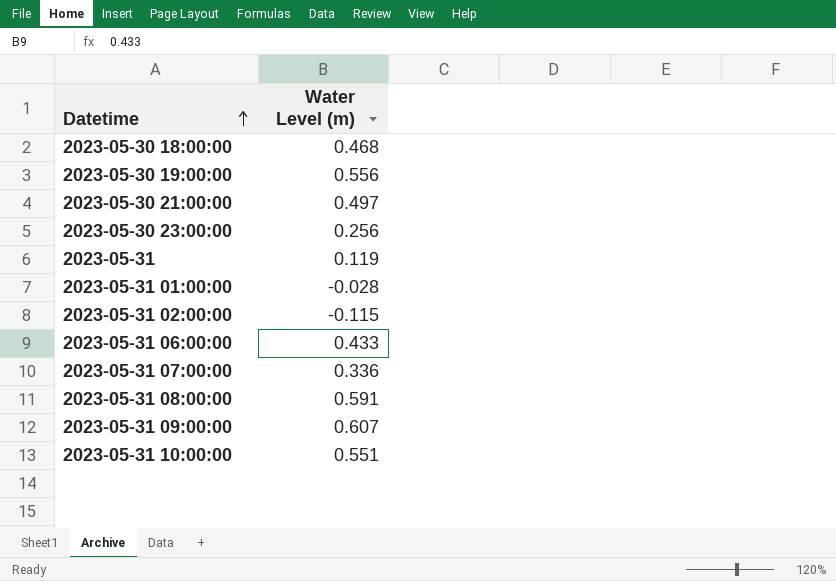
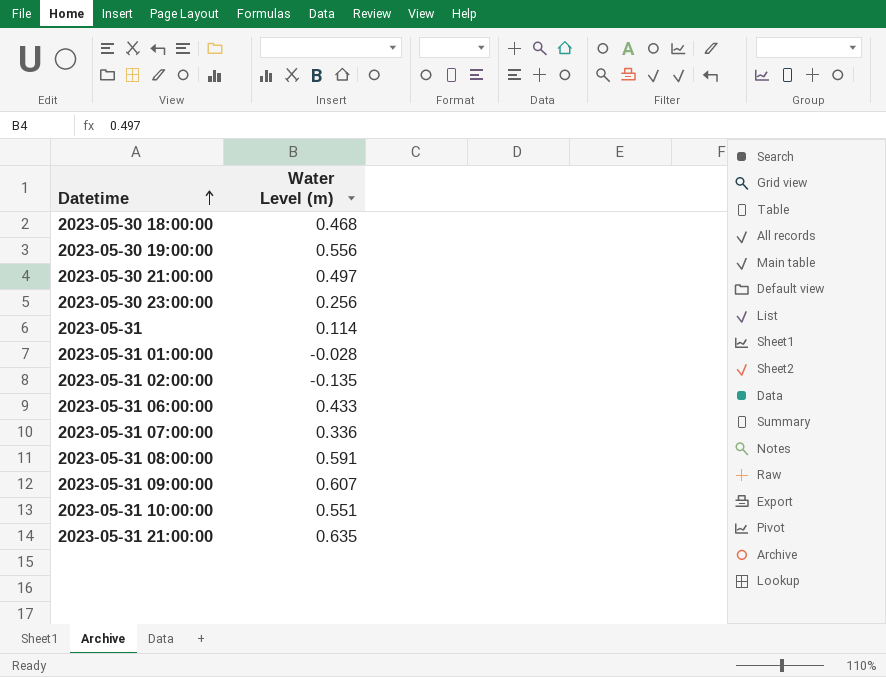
2023-05-31 | Water Level (m): 0.119 -> 0.114
2023-05-31 02:00:00 | Water Level (m): -0.115 -> -0.135
row 2023-05-31 21:00:00: none -> 0.635

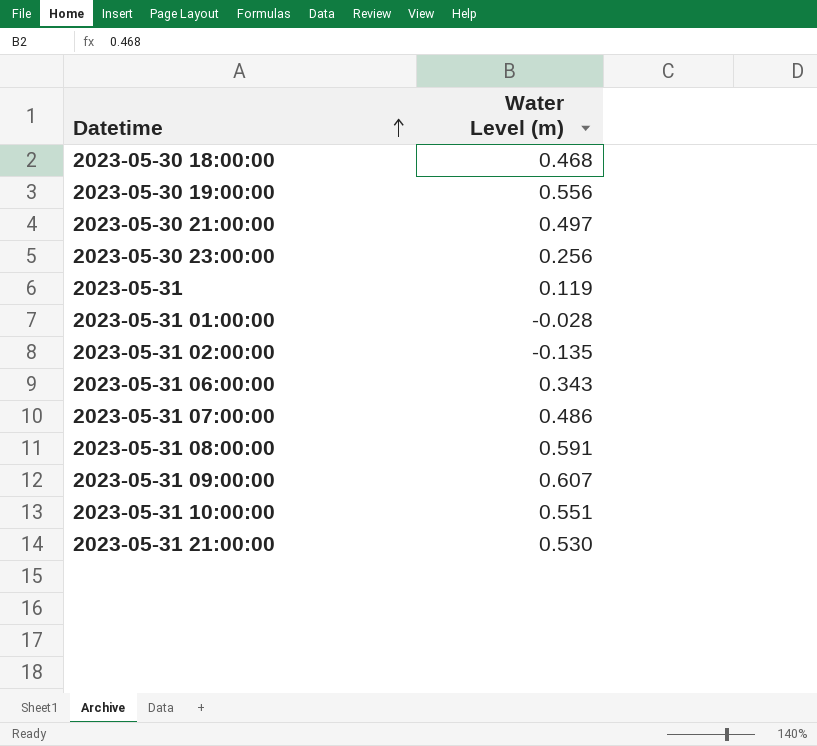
2023-05-31 | Water Level (m): 0.114 -> 0.119
2023-05-31 06:00:00 | Water Level (m): 0.433 -> 0.343
2023-05-31 07:00:00 | Water Level (m): 0.336 -> 0.486
2023-05-31 21:00:00 | Water Level (m): 0.635 -> 0.530

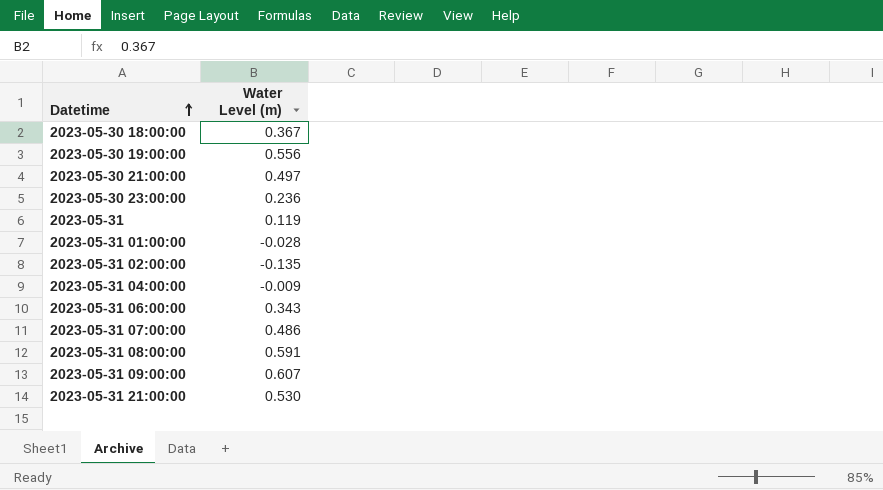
row 2023-05-31 10:00:00: 0.551 -> none
2023-05-30 18:00:00 | Water Level (m): 0.468 -> 0.367
2023-05-30 23:00:00 | Water Level (m): 0.256 -> 0.236
row 2023-05-31 04:00:00: none -> -0.009

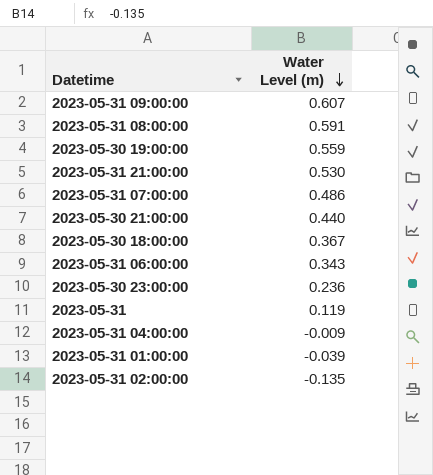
row order: Datetime ascending -> Water Level (m) descending
2023-05-30 19:00:00 | Water Level (m): 0.556 -> 0.559
2023-05-30 21:00:00 | Water Level (m): 0.497 -> 0.440
2023-05-31 01:00:00 | Water Level (m): -0.028 -> -0.039

